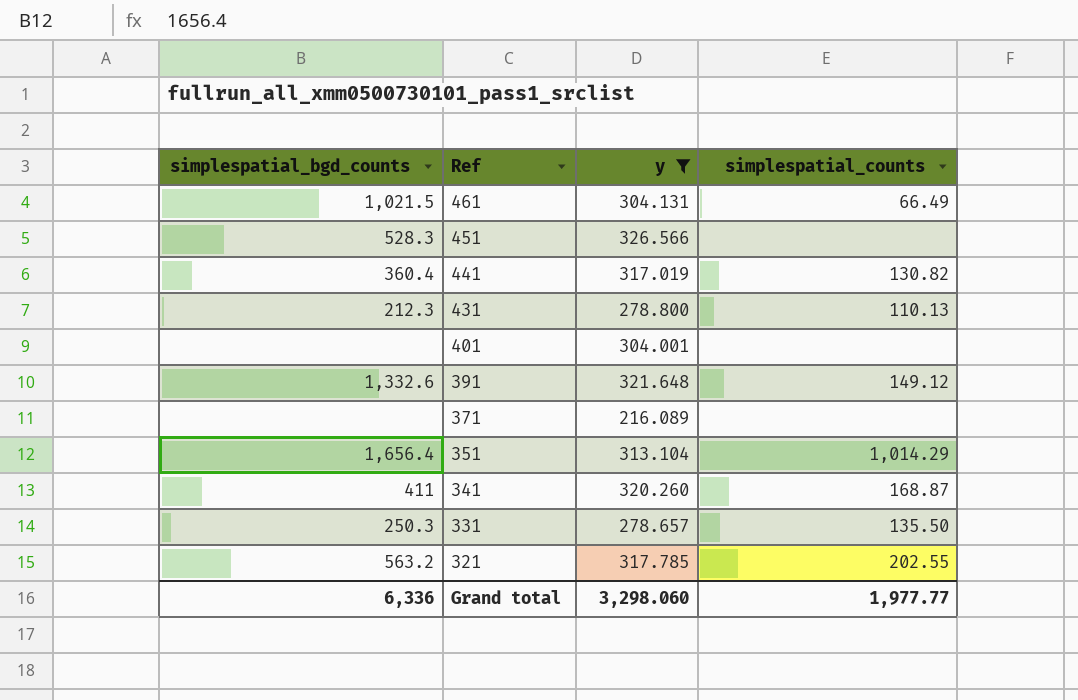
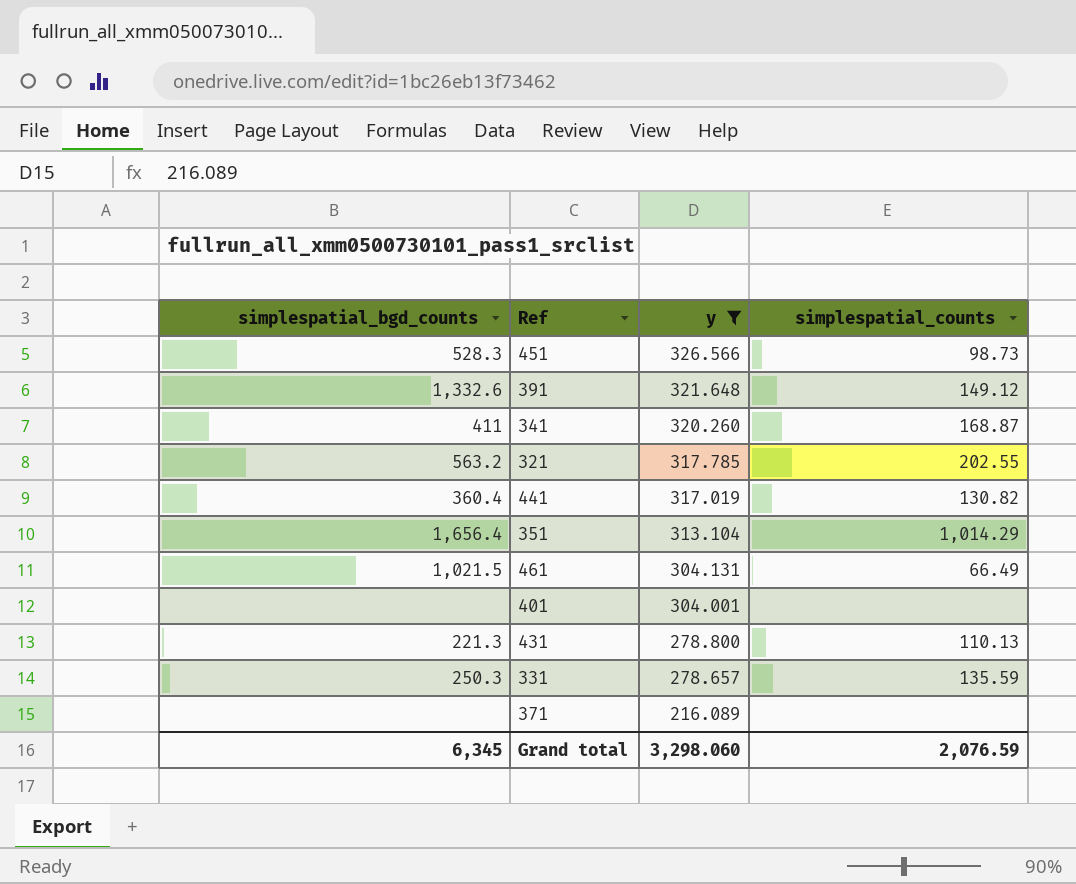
row order: Ref descending -> y descending
451 | simplespatial_counts: none -> 98.73
431 | simplespatial_bgd_counts: 212.3 -> 221.3
331 | simplespatial_counts: 135.50 -> 135.59
Grand total | simplespatial_bgd_counts: 6,336 -> 6,345
Grand total | simplespatial_counts: 1,977.77 -> 2,076.59

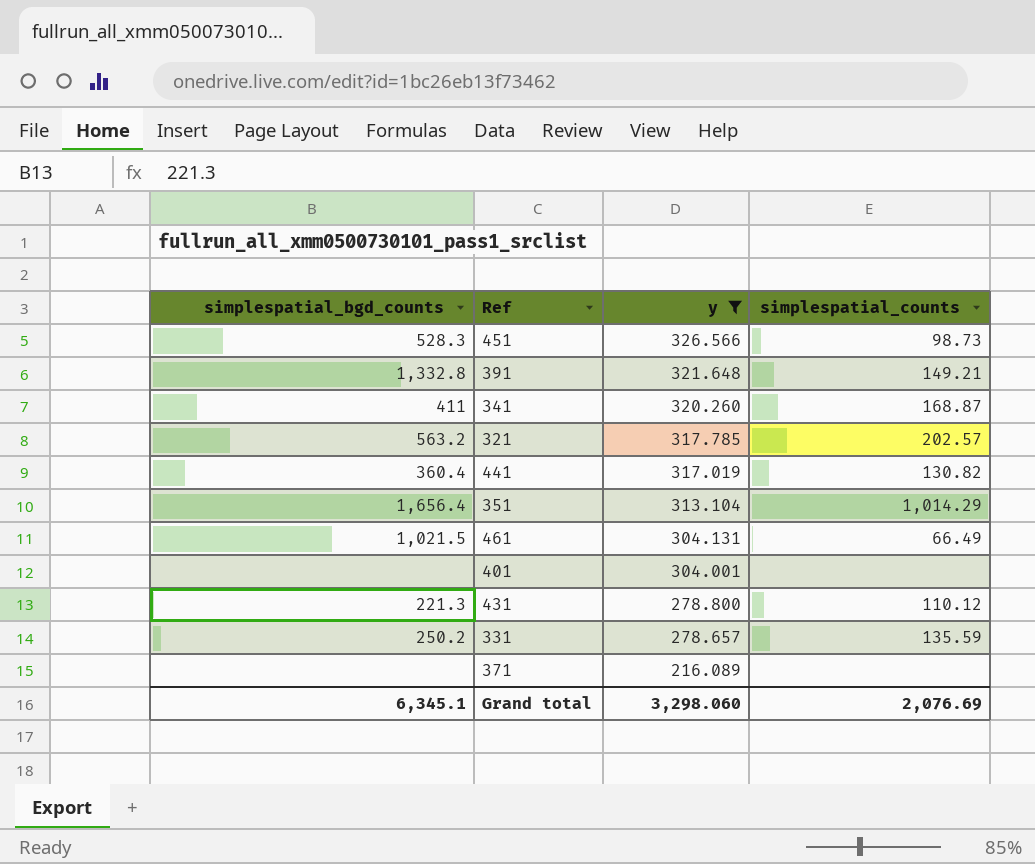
391 | simplespatial_bgd_counts: 1,332.6 -> 1,332.8
391 | simplespatial_counts: 149.12 -> 149.21
321 | simplespatial_counts: 202.55 -> 202.57
431 | simplespatial_counts: 110.13 -> 110.12
331 | simplespatial_bgd_counts: 250.3 -> 250.2
Grand total | simplespatial_bgd_counts: 6,345 -> 6,345.1
Grand total | simplespatial_counts: 2,076.59 -> 2,076.69

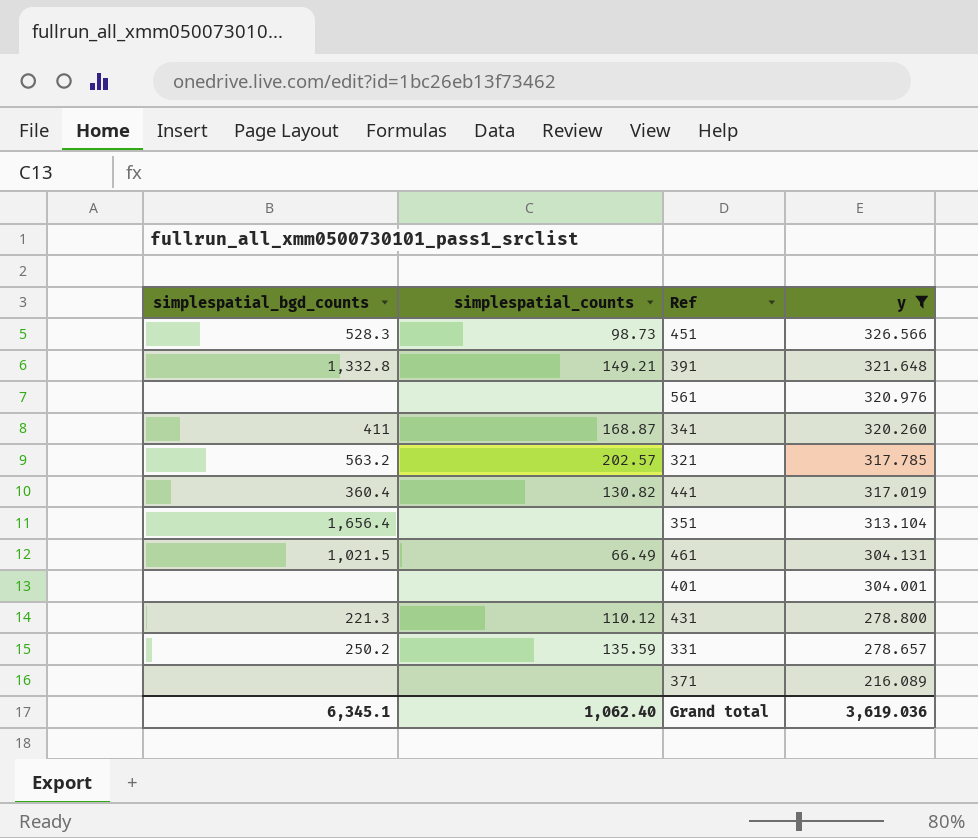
column simplespatial_counts | position: 4 -> 2
row 561: none -> none | none | 320.976
351 | simplespatial_counts: 1,014.29 -> none
Grand total | simplespatial_counts: 2,076.69 -> 1,062.40
Grand total | y: 3,298.060 -> 3,619.036

